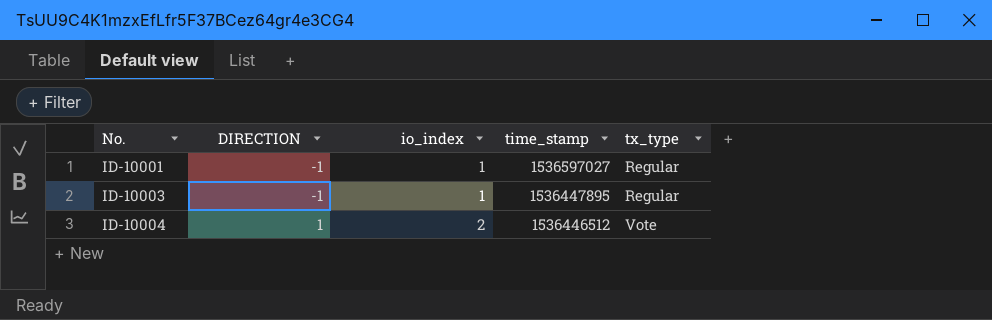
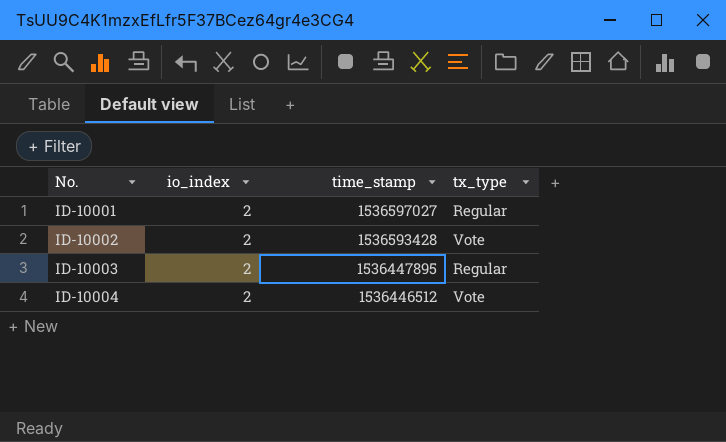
column DIRECTION | position: 2 -> none
ID-10001 | io_index: 1 -> 2
row ID-10002: none -> 2 | 1536593428 | Vote
ID-10003 | io_index: 1 -> 2

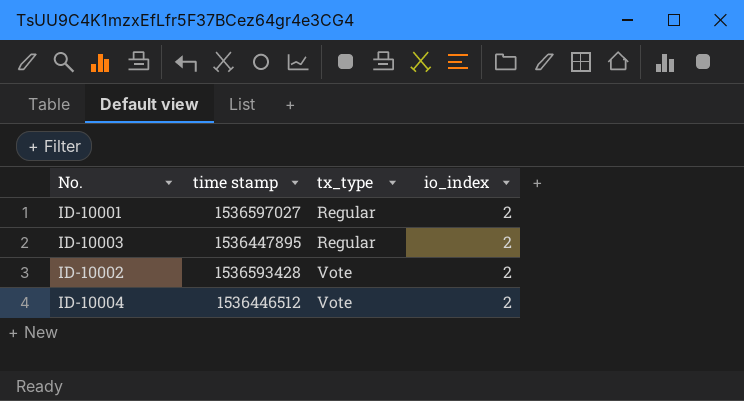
row order: No. ascending -> tx_type ascending
column name: time_stamp -> time stamp
column io_index | position: 2 -> 4

